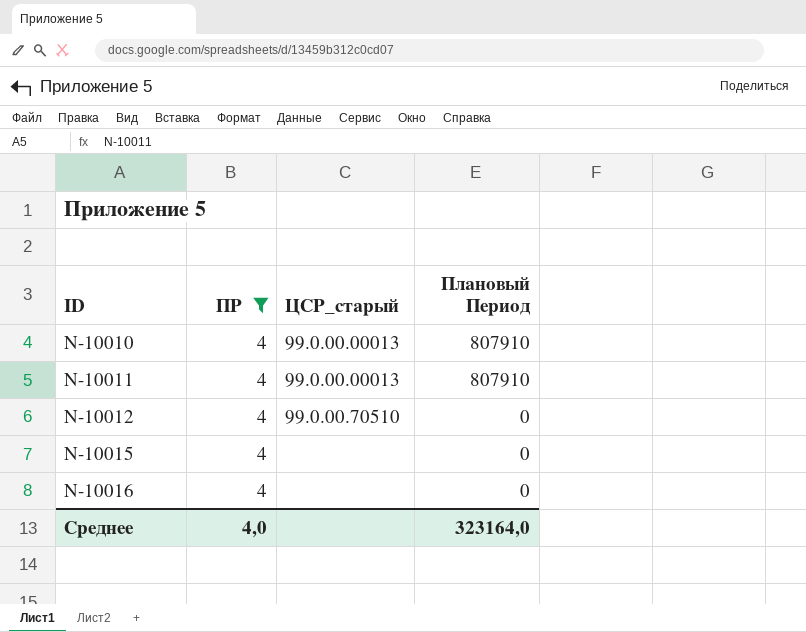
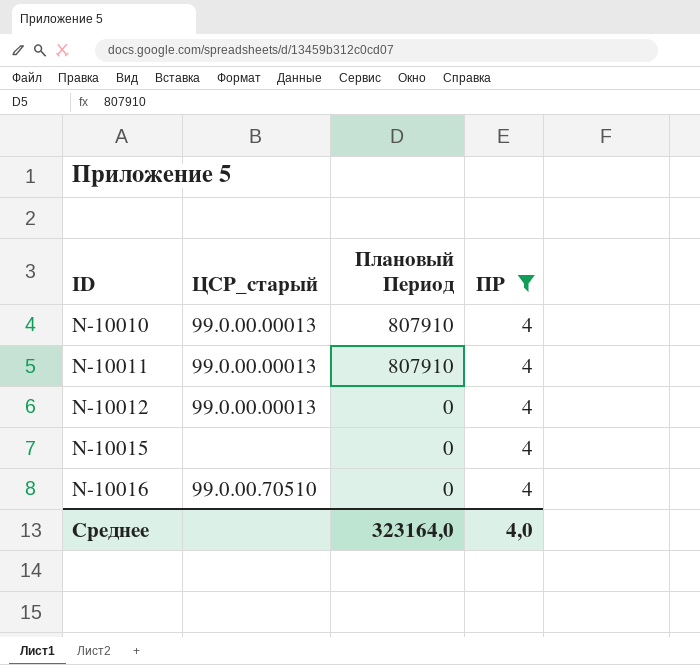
column ПР | position: 2 -> 4
N-10012 | ЦСР_старый: 99.0.00.70510 -> 99.0.00.00013
N-10016 | ЦСР_старый: none -> 99.0.00.70510

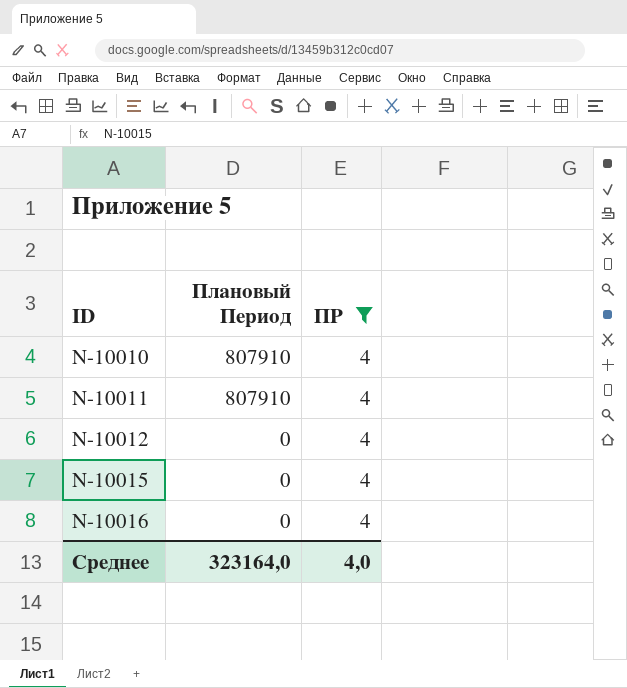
column ЦСР_старый | position: 2 -> none

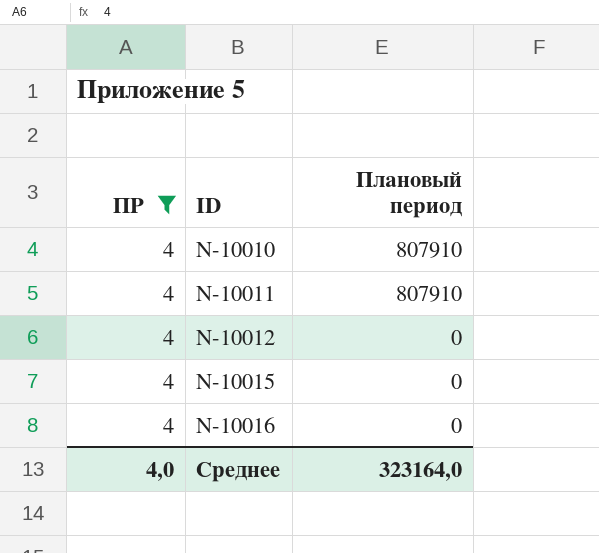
column ПР | position: 3 -> 1
column name: Плановый Период -> Плановый период

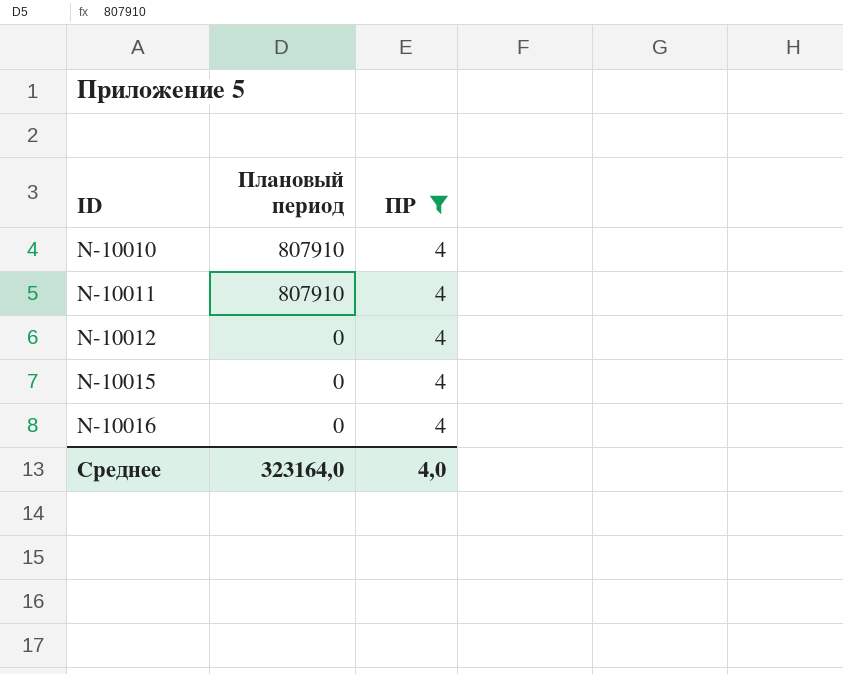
column ПР | position: 1 -> 3

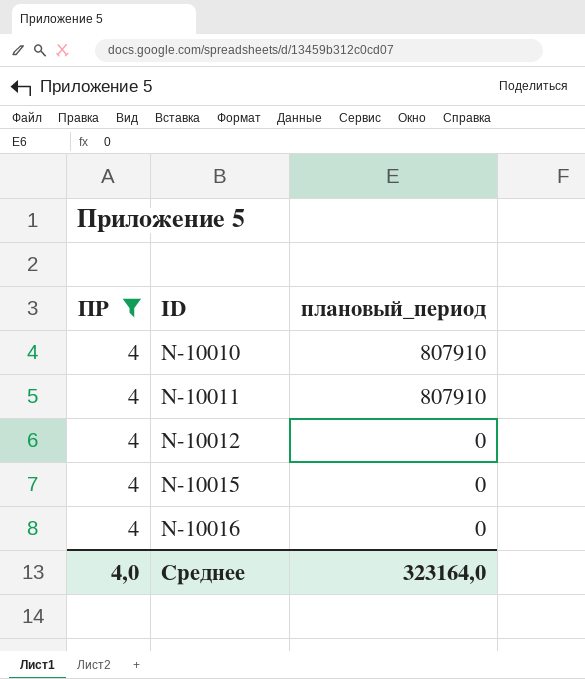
column ПР | position: 3 -> 1
column name: Плановый период -> плановый_период

